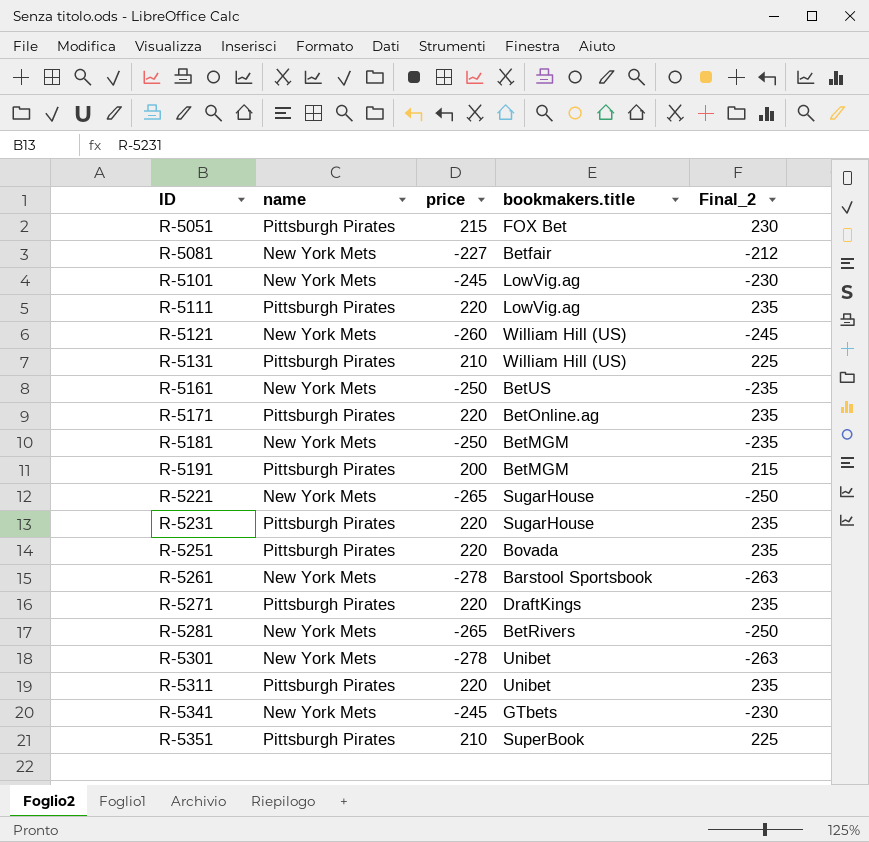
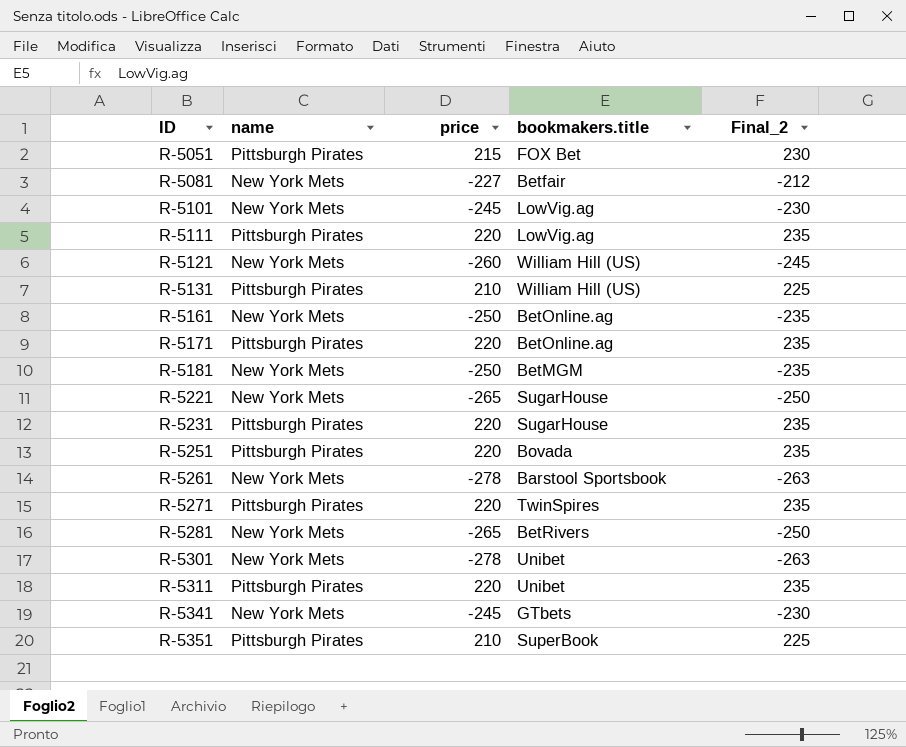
row R-5191: Pittsburgh Pirates | 200 | BetMGM | 215 -> none
R-5161 | bookmakers.title: BetUS -> BetOnline.ag
R-5271 | bookmakers.title: DraftKings -> TwinSpires

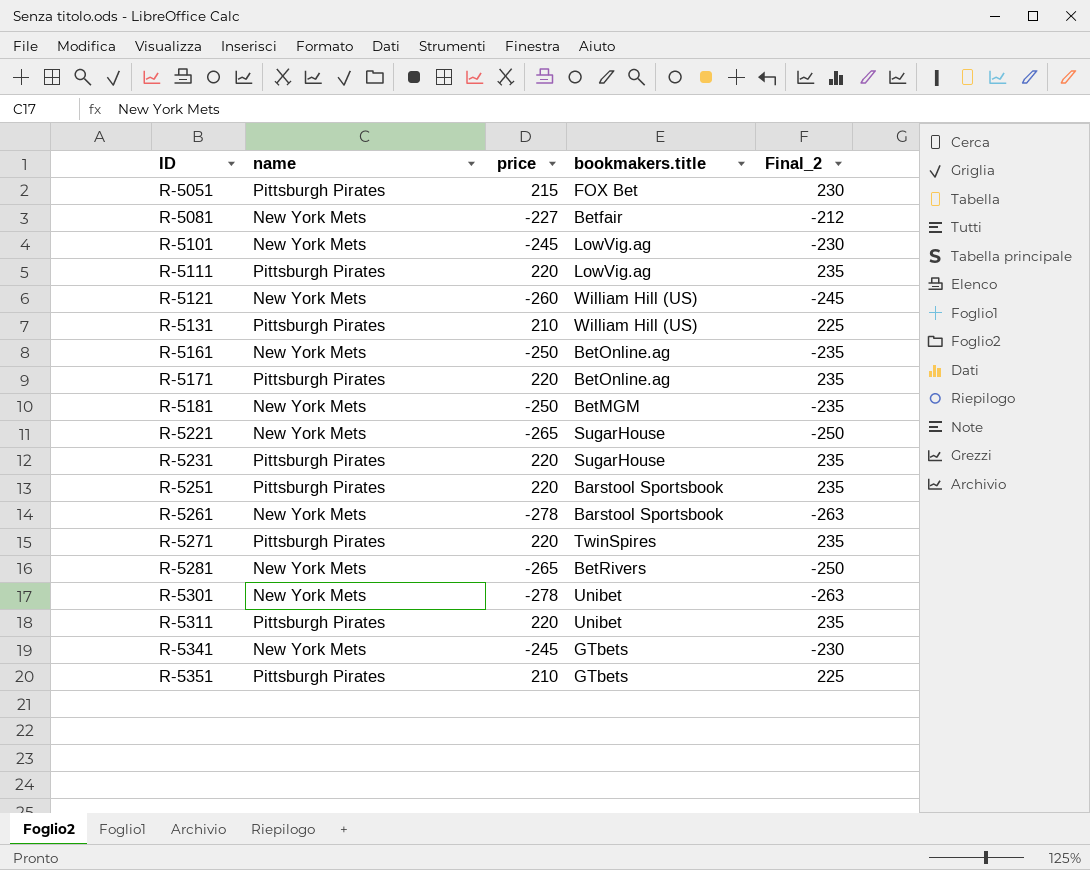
R-5251 | bookmakers.title: Bovada -> Barstool Sportsbook
R-5351 | bookmakers.title: SuperBook -> GTbets

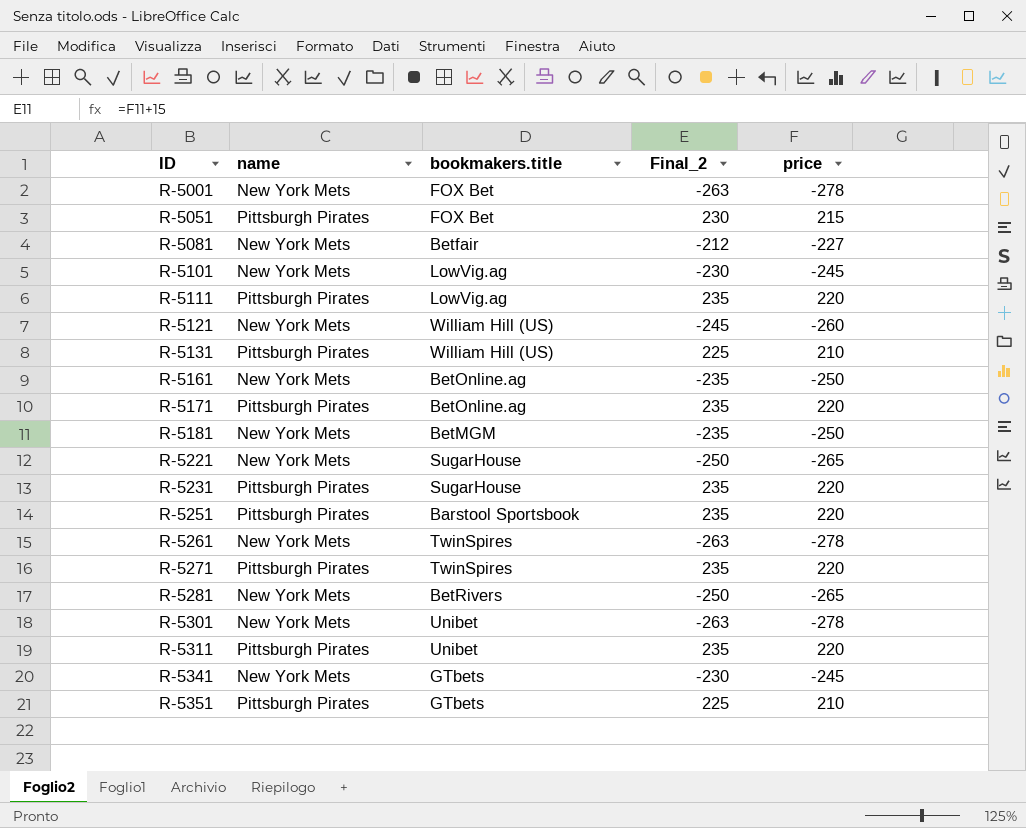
column price | position: 3 -> 5
row R-5001: none -> New York Mets | FOX Bet | -263 | -278
R-5261 | bookmakers.title: Barstool Sportsbook -> TwinSpires

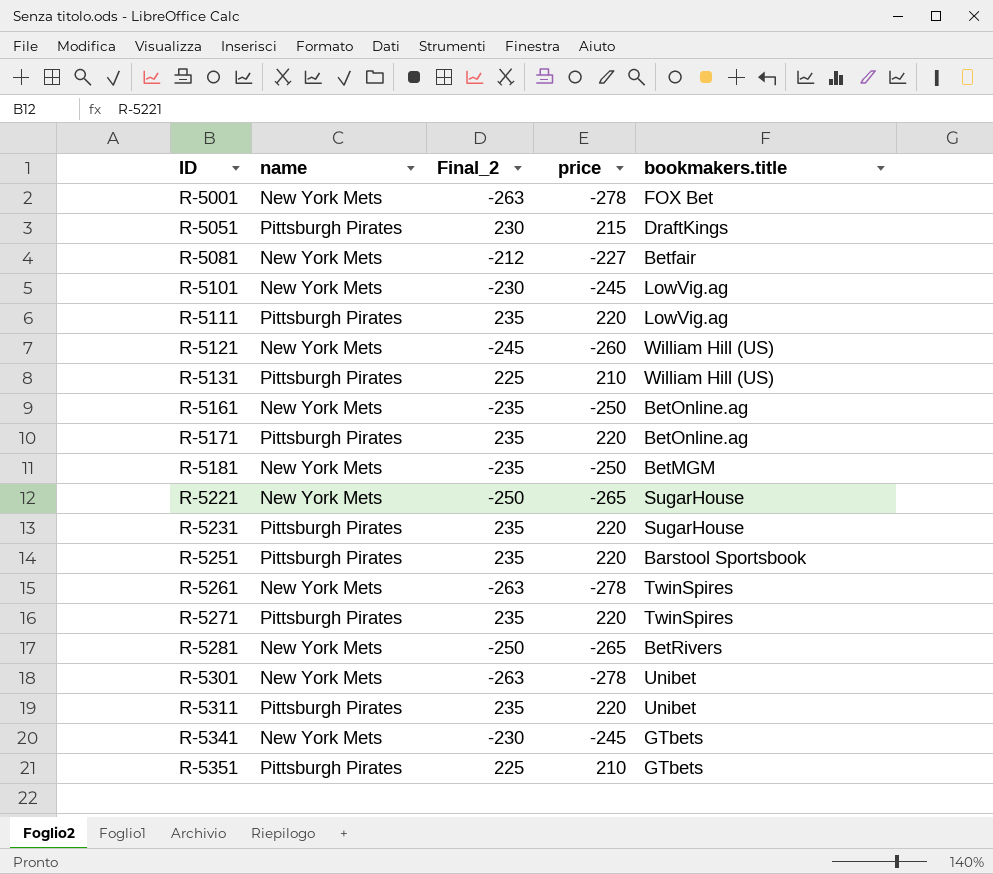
column bookmakers.title | position: 3 -> 5
R-5051 | bookmakers.title: FOX Bet -> DraftKings

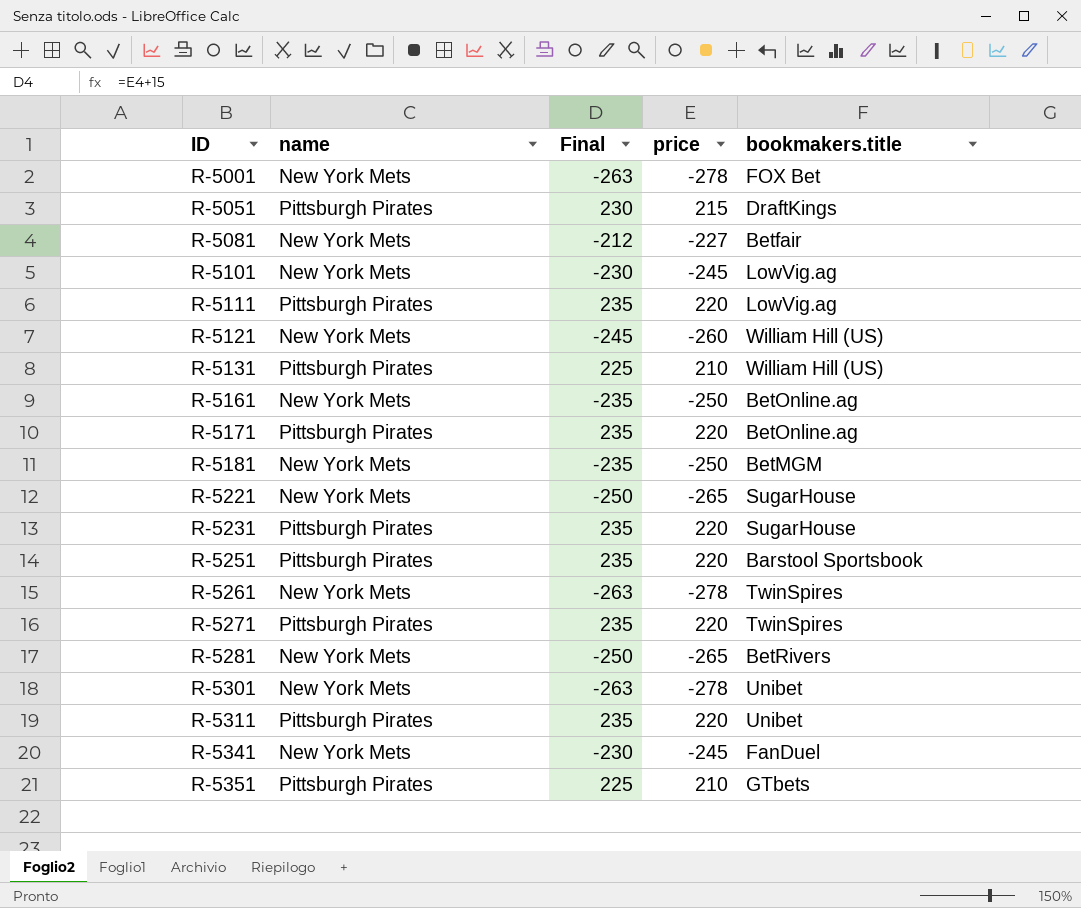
column name: Final_2 -> Final
R-5341 | bookmakers.title: GTbets -> FanDuel

